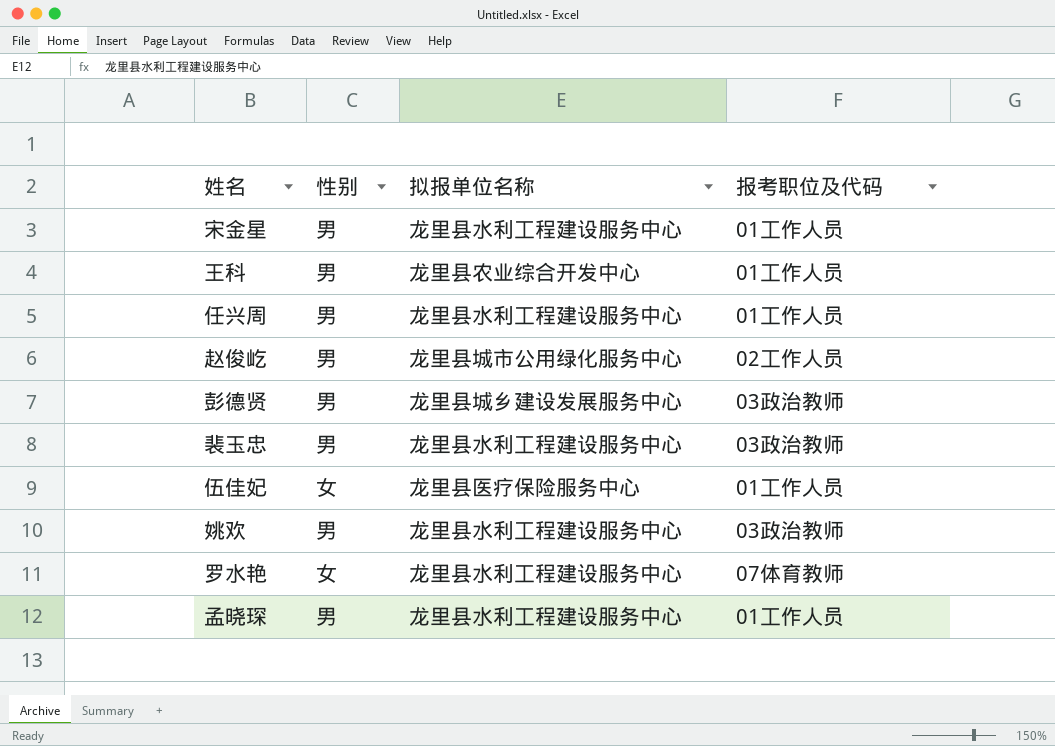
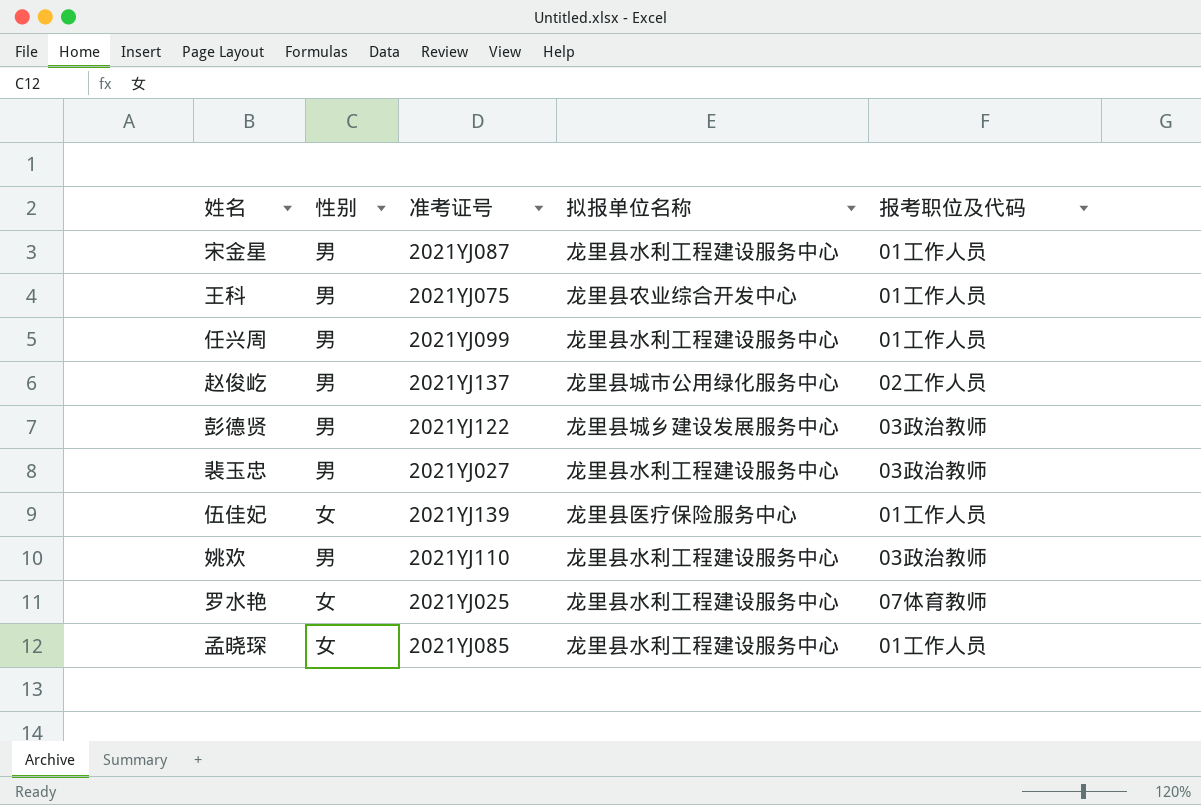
column 准考证号 | position: none -> 3
孟晓琛 | 性别: 男 -> 女

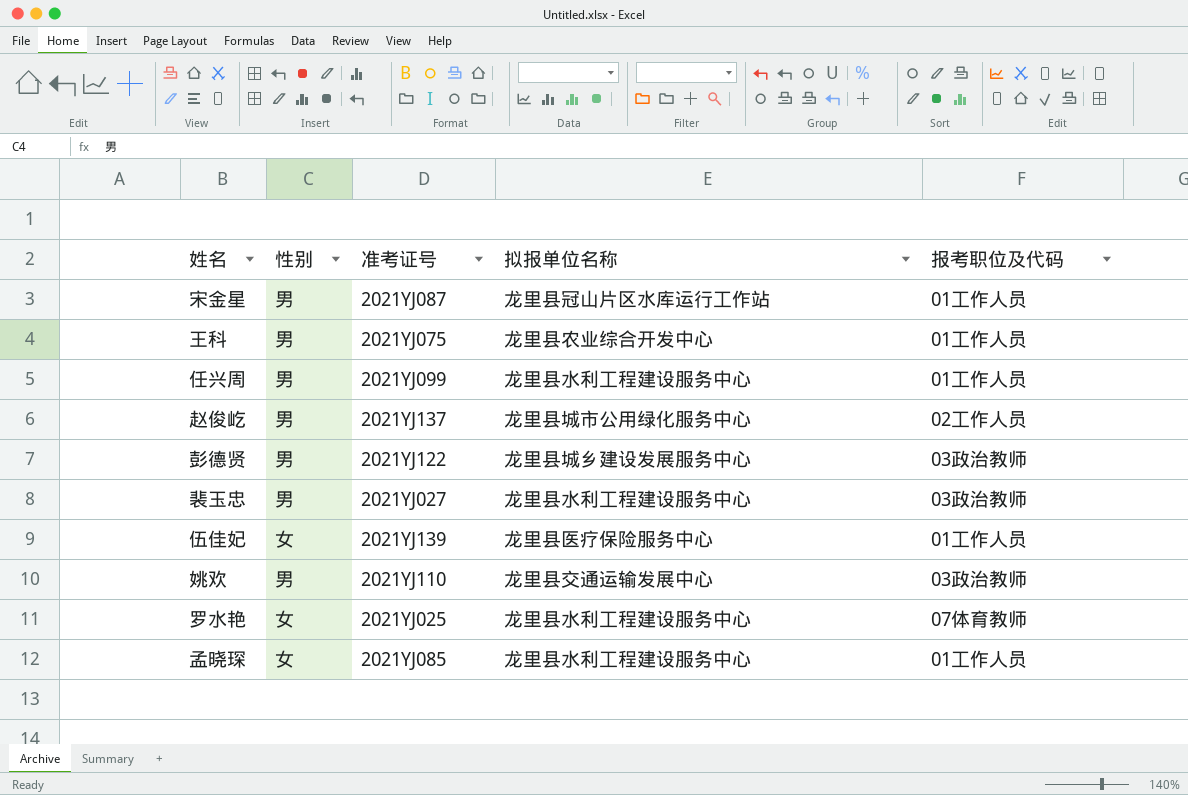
宋金星 | 拟报单位名称: 龙里县水利工程建设服务中心 -> 龙里县冠山片区水库运行工作站
姚欢 | 拟报单位名称: 龙里县水利工程建设服务中心 -> 龙里县交通运输发展中心

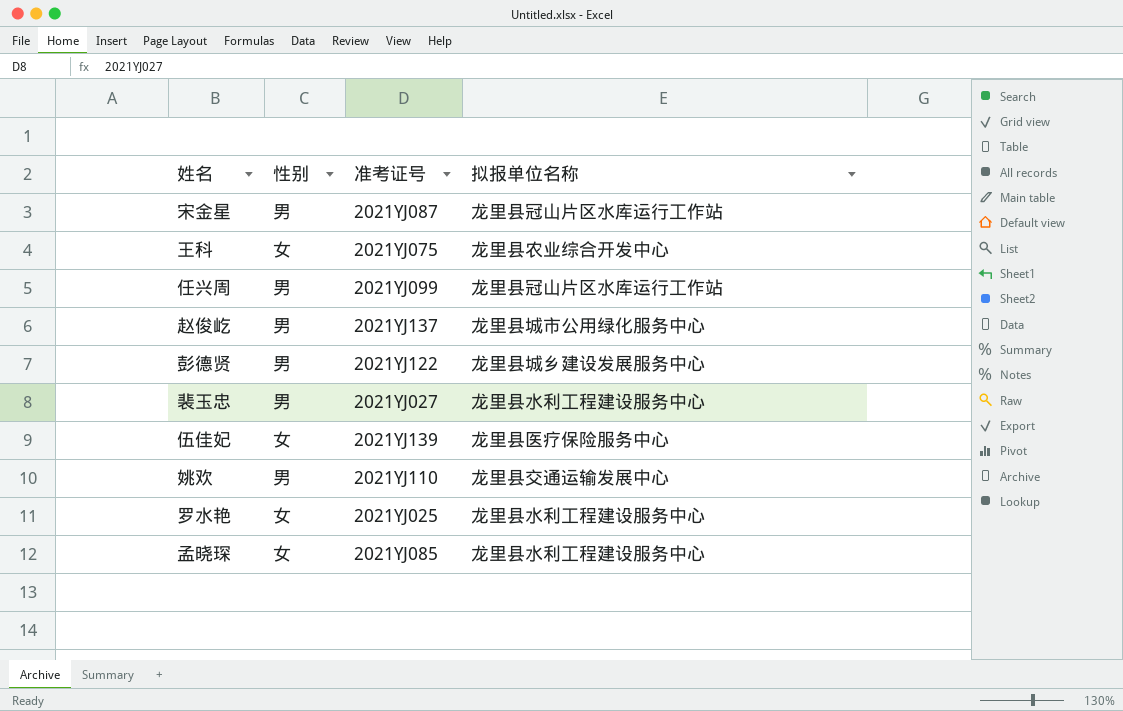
column 报考职位及代码 | position: 5 -> none
王科 | 性别: 男 -> 女
任兴周 | 拟报单位名称: 龙里县水利工程建设服务中心 -> 龙里县冠山片区水库运行工作站

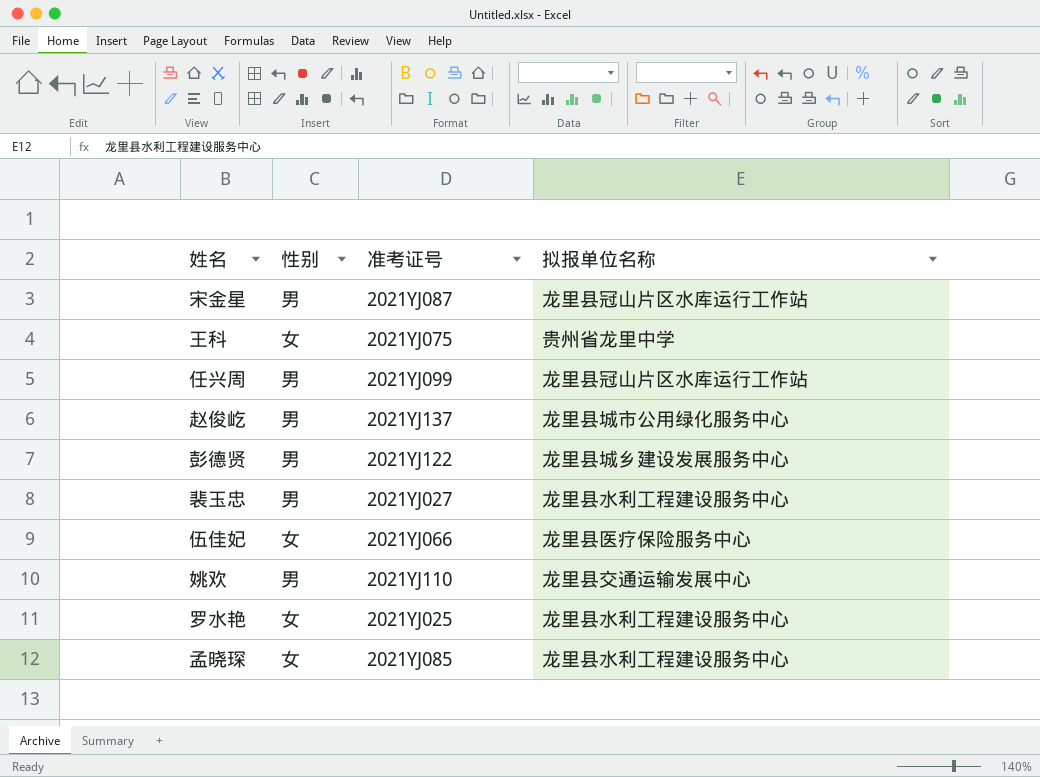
王科 | 拟报单位名称: 龙里县农业综合开发中心 -> 贵州省龙里中学
伍佳妃 | 准考证号: 2021YJ139 -> 2021YJ066

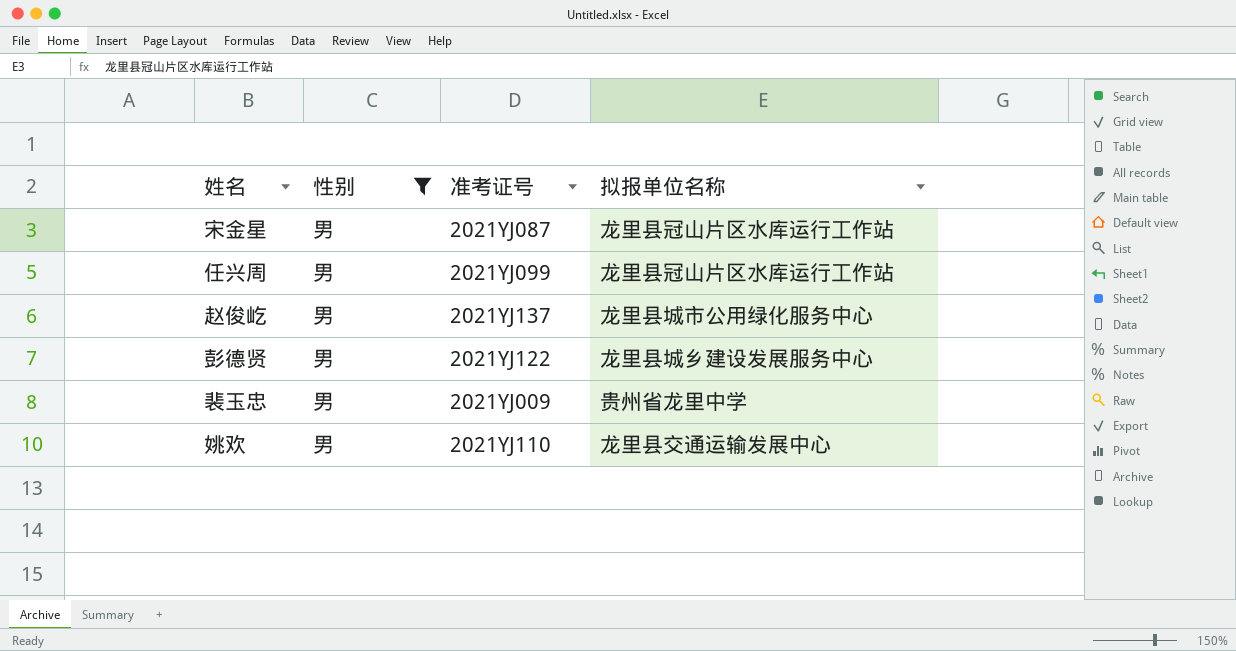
filter: none -> 性别 = 男
裴玉忠 | 准考证号: 2021YJ027 -> 2021YJ009
裴玉忠 | 拟报单位名称: 龙里县水利工程建设服务中心 -> 贵州省龙里中学

